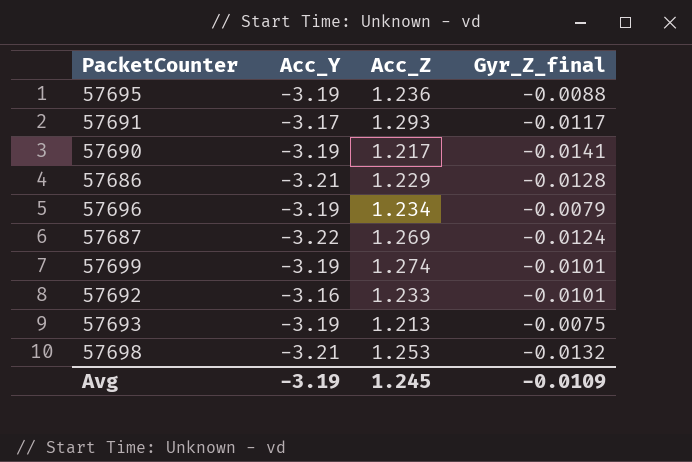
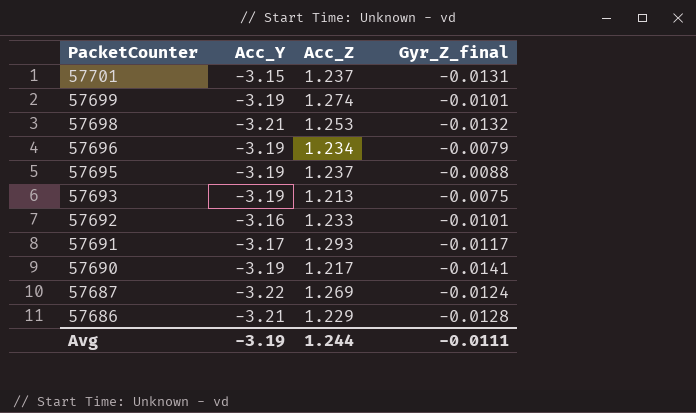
row order: none -> PacketCounter descending
row 57701: none -> -3.15 | 1.237 | -0.0131
57695 | Acc_Z: 1.236 -> 1.237
Avg | Acc_Z: 1.245 -> 1.244
Avg | Gyr_Z_final: -0.0109 -> -0.0111

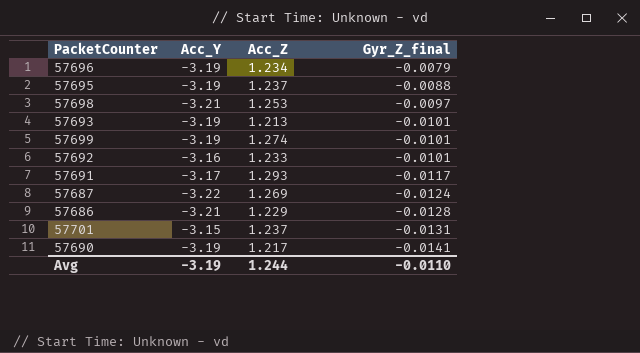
row order: PacketCounter descending -> Gyr_Z_final descending
57698 | Gyr_Z_final: -0.0132 -> -0.0097
57693 | Gyr_Z_final: -0.0075 -> -0.0101
Avg | Gyr_Z_final: -0.0111 -> -0.0110

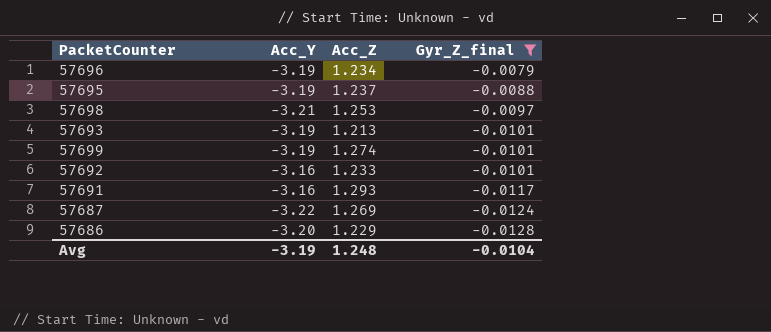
filter: none -> Gyr_Z_final >= -0.0128
57691 | Acc_Y: -3.17 -> -3.16
57686 | Acc_Y: -3.21 -> -3.20
Avg | Acc_Z: 1.244 -> 1.248
Avg | Gyr_Z_final: -0.0110 -> -0.0104

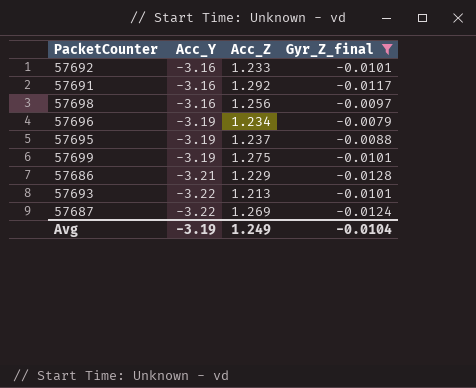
row order: Gyr_Z_final descending -> Acc_Y descending
57691 | Acc_Z: 1.293 -> 1.292
57698 | Acc_Y: -3.21 -> -3.16
57698 | Acc_Z: 1.253 -> 1.256
57699 | Acc_Z: 1.274 -> 1.275
57686 | Acc_Y: -3.20 -> -3.21
57693 | Acc_Y: -3.19 -> -3.22
Avg | Acc_Z: 1.248 -> 1.249

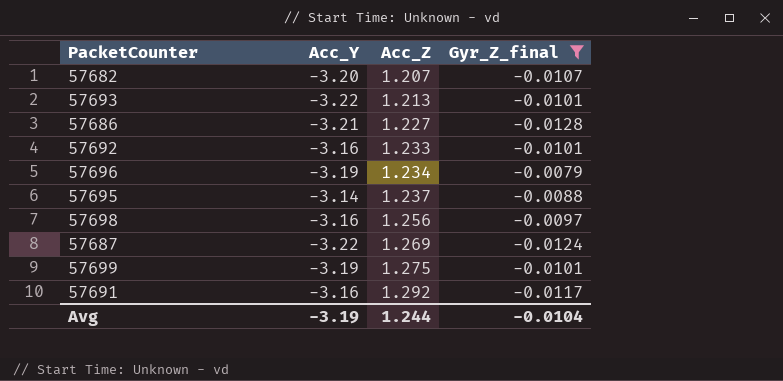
row order: Acc_Y descending -> Acc_Z ascending
row 57682: none -> -3.20 | 1.207 | -0.0107
57686 | Acc_Z: 1.229 -> 1.227
57695 | Acc_Y: -3.19 -> -3.14
Avg | Acc_Z: 1.249 -> 1.244

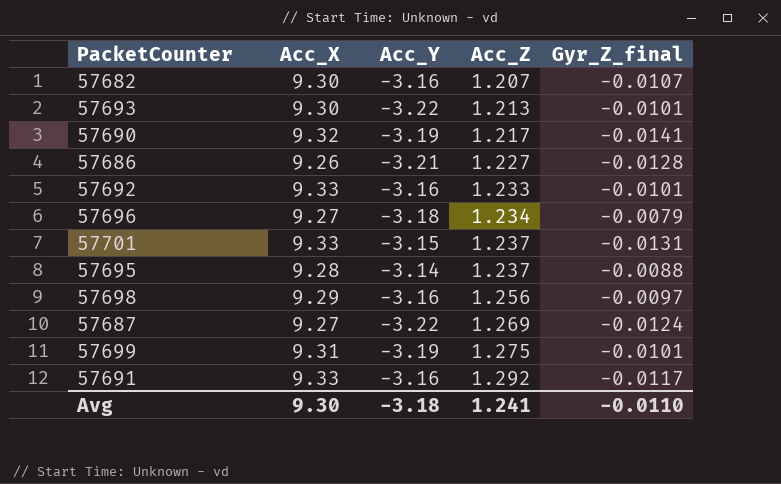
filter: Gyr_Z_final >= -0.0128 -> none
column Acc_X | position: none -> 2
57682 | Acc_Y: -3.20 -> -3.16
57696 | Acc_Y: -3.19 -> -3.18
Avg | Acc_Y: -3.19 -> -3.18
Avg | Acc_Z: 1.244 -> 1.241
Avg | Gyr_Z_final: -0.0104 -> -0.0110

